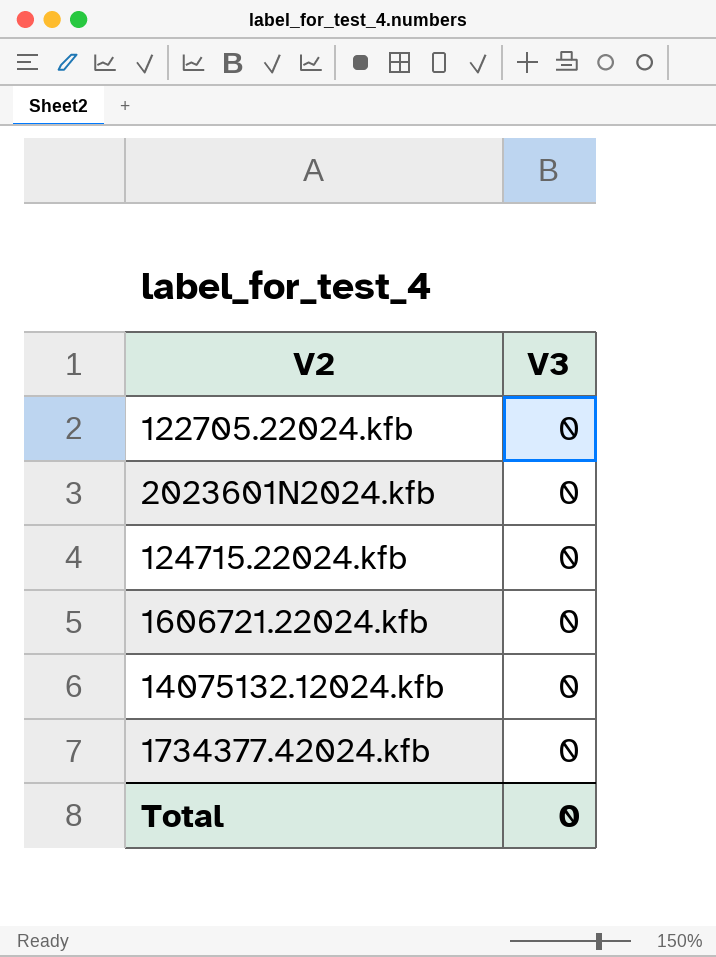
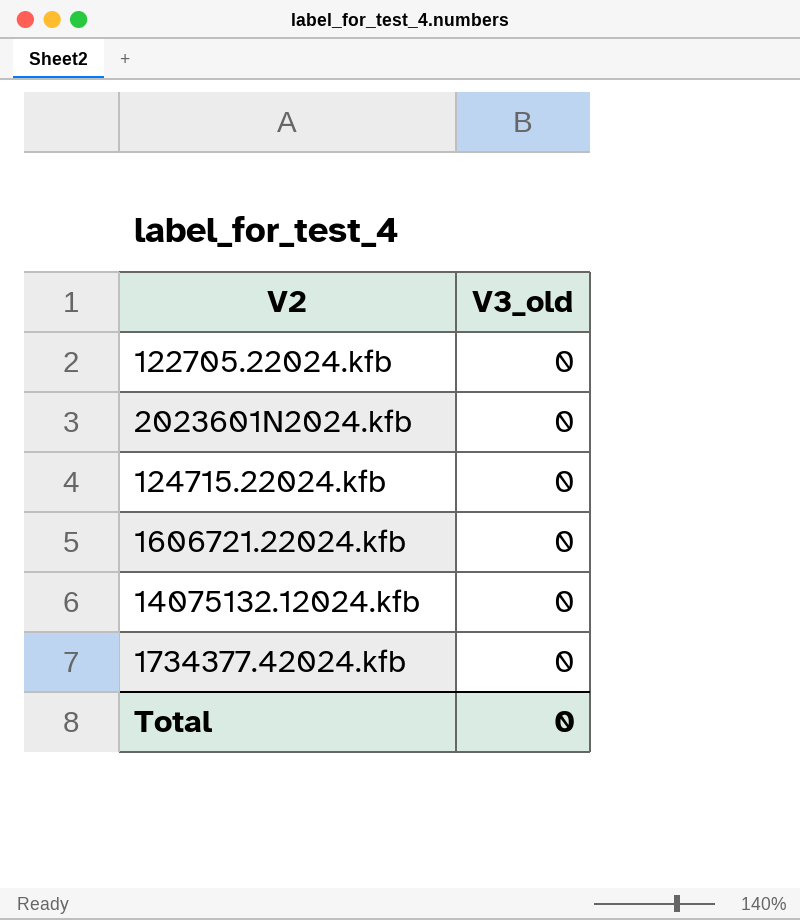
column name: V3 -> V3_old

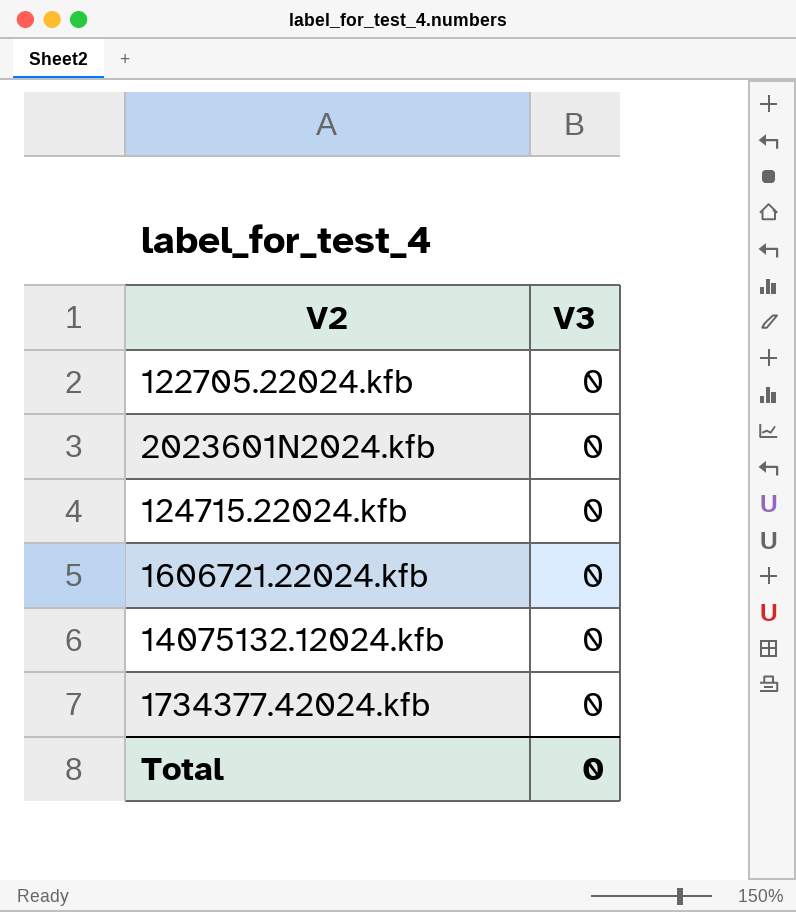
column name: V3_old -> V3

